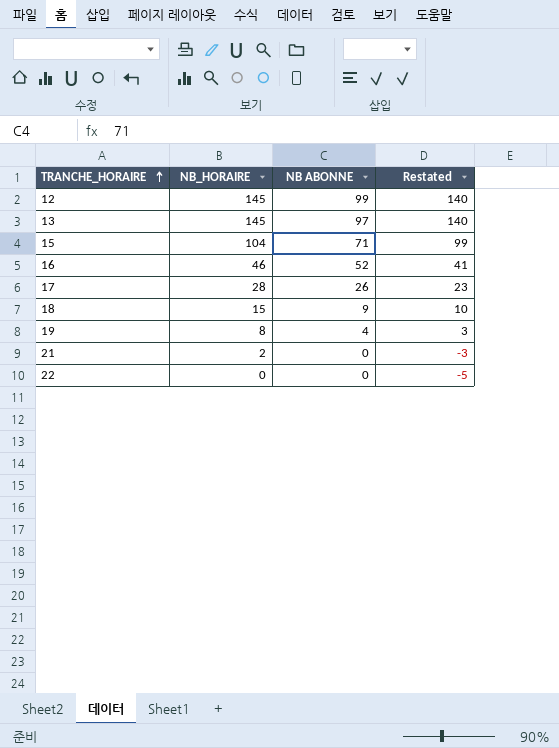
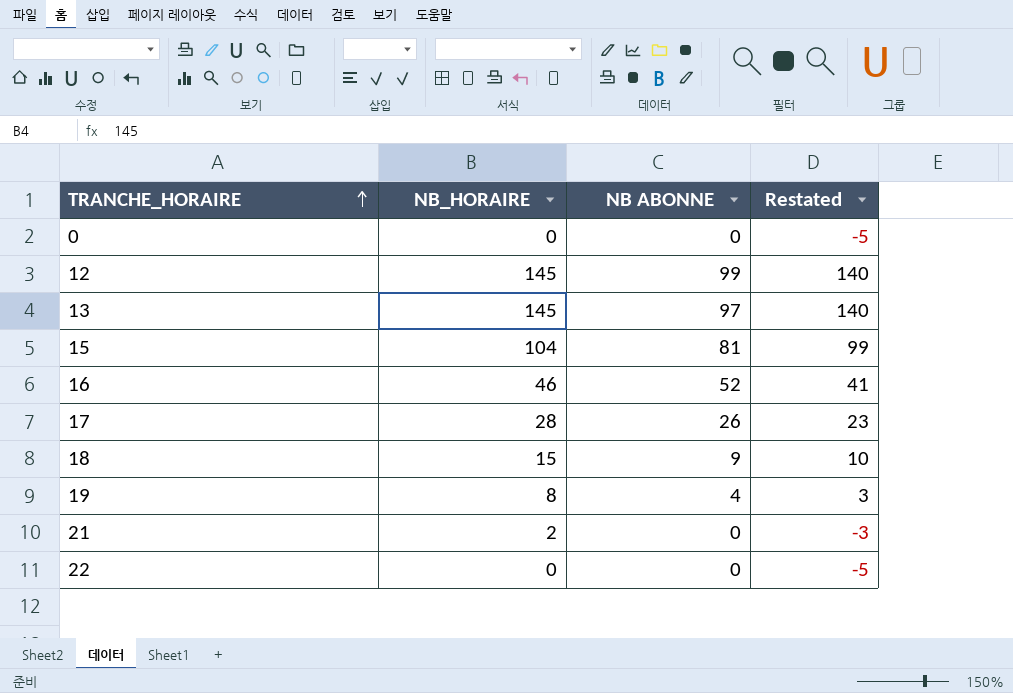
row 0: none -> 0 | 0 | -5
15 | NB ABONNE: 71 -> 81

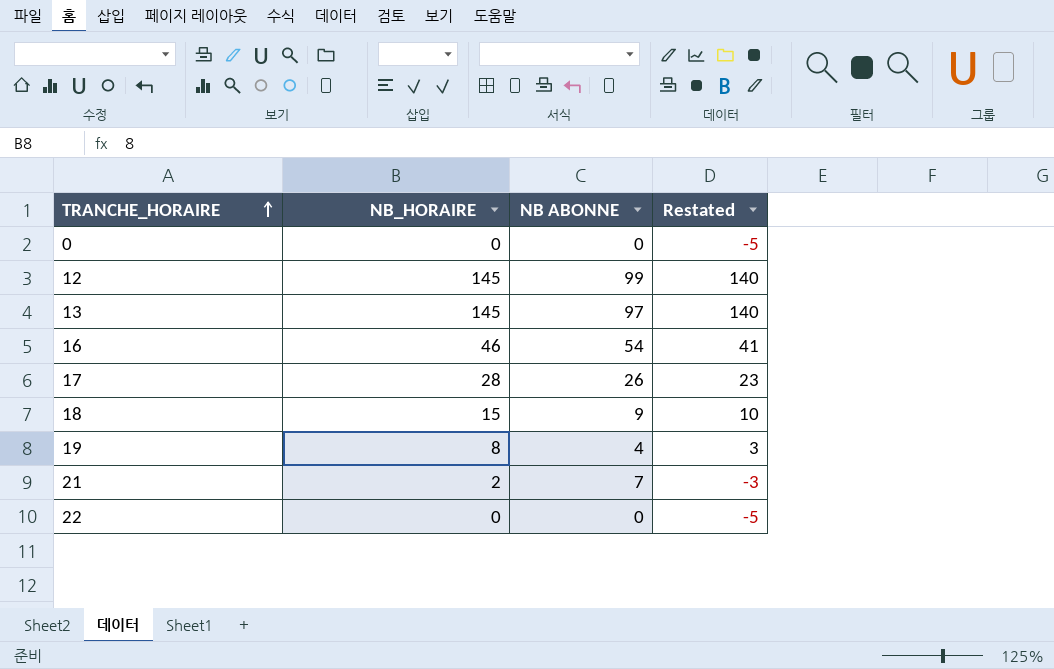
row 15: 104 | 81 | 99 -> none
16 | NB ABONNE: 52 -> 54
21 | NB ABONNE: 0 -> 7

